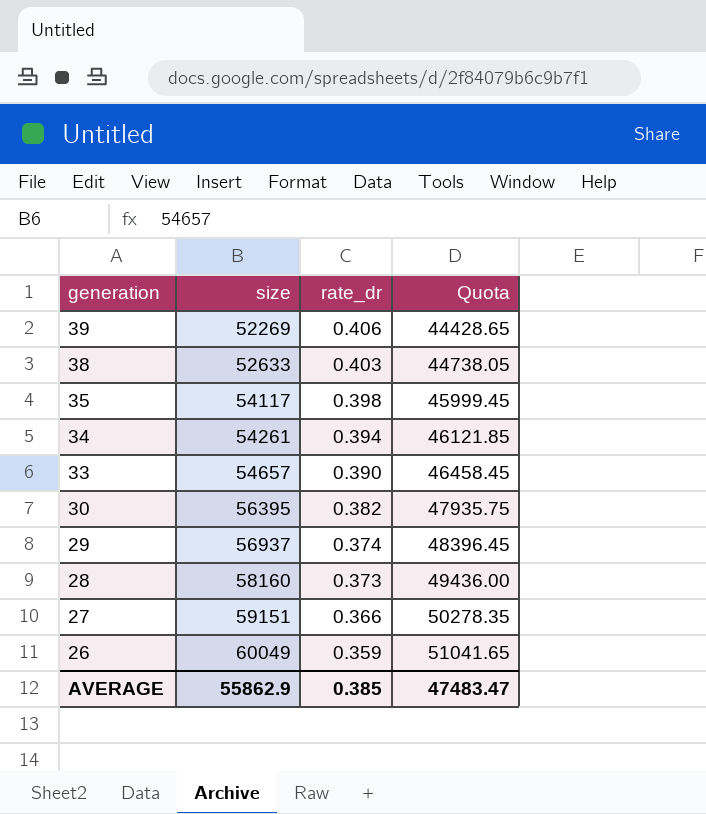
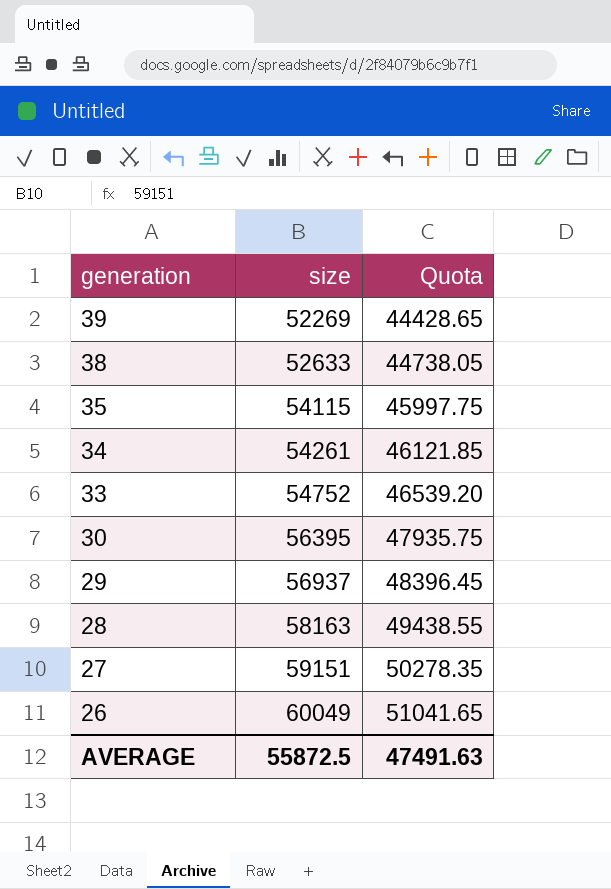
column rate_dr | position: 3 -> none
35 | size: 54117 -> 54115
35 | Quota: 45999.45 -> 45997.75
33 | size: 54657 -> 54752
33 | Quota: 46458.45 -> 46539.20
28 | size: 58160 -> 58163
28 | Quota: 49436.00 -> 49438.55
AVERAGE | size: 55862.9 -> 55872.5
AVERAGE | Quota: 47483.47 -> 47491.63

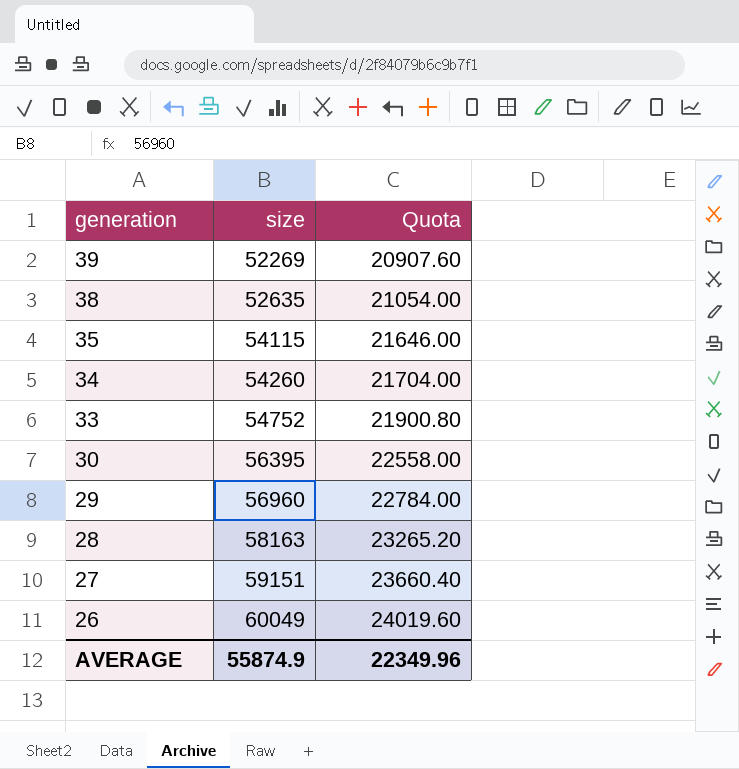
column Quota | formula: [size] * 0.85 -> [size] * 0.4
38 | size: 52633 -> 52635
34 | size: 54261 -> 54260
29 | size: 56937 -> 56960
AVERAGE | size: 55872.5 -> 55874.9
AVERAGE | Quota: 47491.63 -> 22349.96

